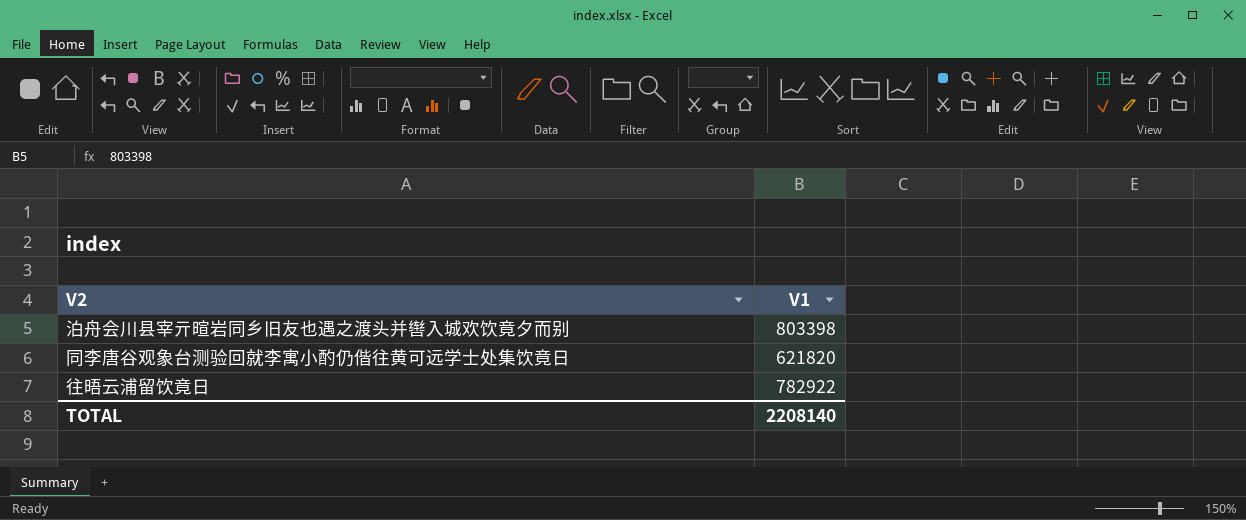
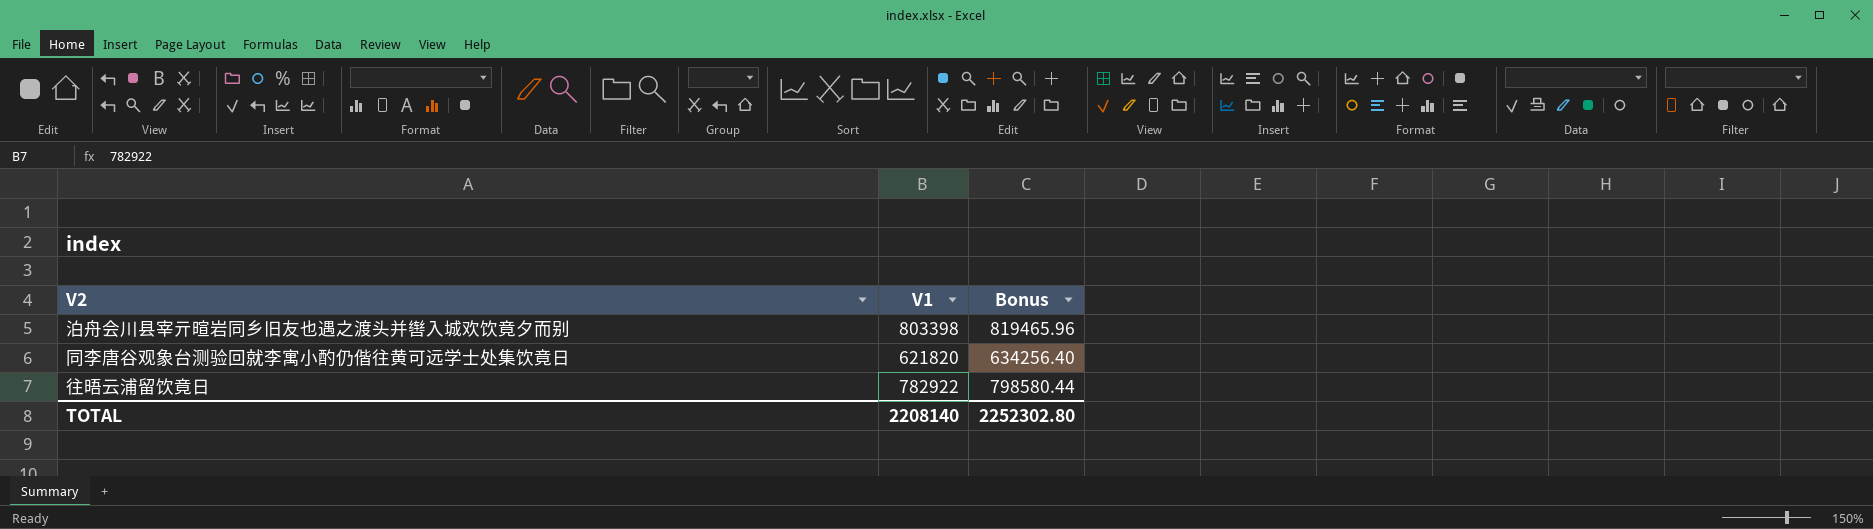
column Bonus | formula: none -> [V1] * 1.02

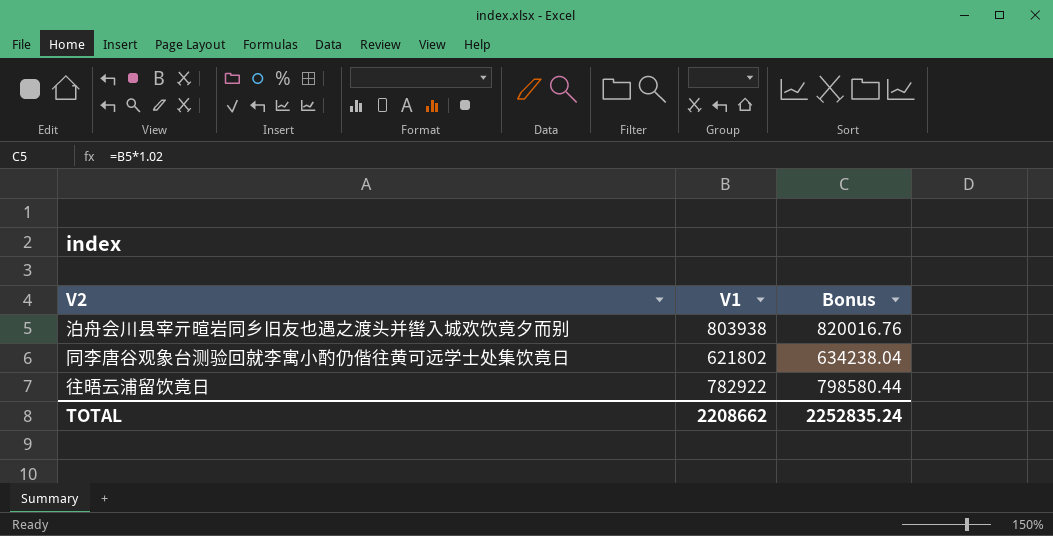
泊舟会川县宰亓暄岩同乡旧友也遇之渡头并辔入城欢饮竟夕而别 | V1: 803398 -> 803938
泊舟会川县宰亓暄岩同乡旧友也遇之渡头并辔入城欢饮竟夕而别 | Bonus: 819465.96 -> 820016.76
同李唐谷观象台测验回就李寓小酌仍偕往黄可远学士处集饮竟日 | V1: 621820 -> 621802
同李唐谷观象台测验回就李寓小酌仍偕往黄可远学士处集饮竟日 | Bonus: 634256.40 -> 634238.04
TOTAL | V1: 2208140 -> 2208662
TOTAL | Bonus: 2252302.80 -> 2252835.24

